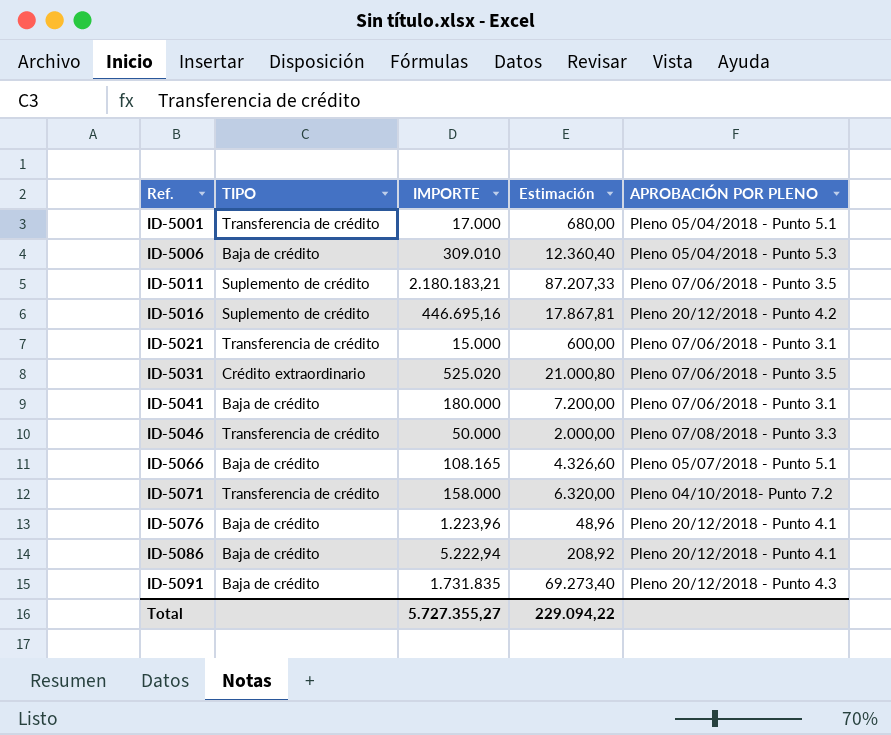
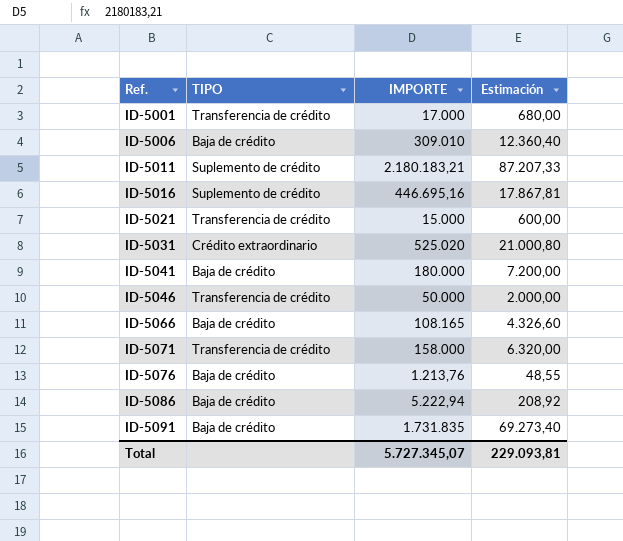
column APROBACIÓN POR PLENO | position: 5 -> none
ID-5076 | IMPORTE: 1.223,96 -> 1.213,76
ID-5076 | Estimación: 48,96 -> 48,55
Total | IMPORTE: 5.727.355,27 -> 5.727.345,07
Total | Estimación: 229.094,22 -> 229.093,81

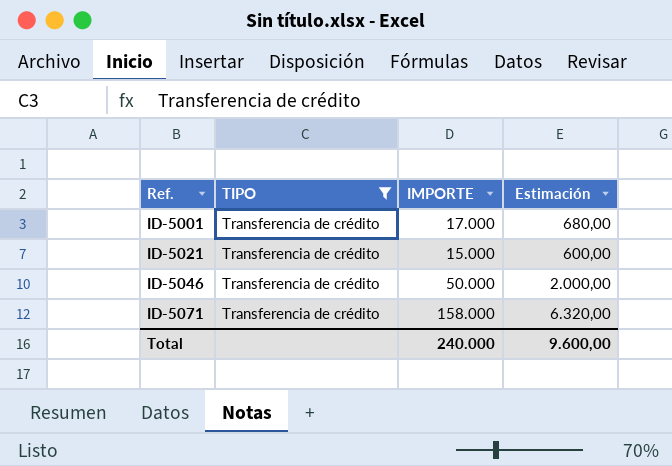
filter: none -> TIPO = Transferencia de crédito
Total | IMPORTE: 5.727.345,07 -> 240.000
Total | Estimación: 229.093,81 -> 9.600,00

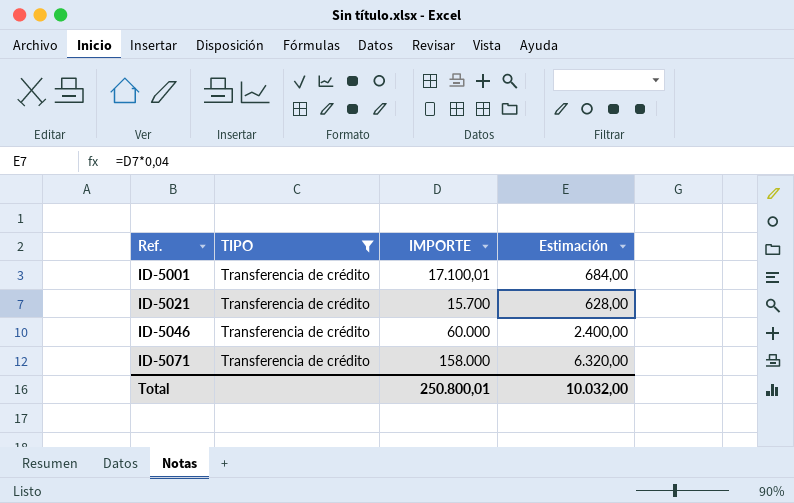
ID-5001 | IMPORTE: 17.000 -> 17.100,01
ID-5001 | Estimación: 680,00 -> 684,00
ID-5021 | IMPORTE: 15.000 -> 15.700
ID-5021 | Estimación: 600,00 -> 628,00
ID-5046 | IMPORTE: 50.000 -> 60.000
ID-5046 | Estimación: 2.000,00 -> 2.400,00
Total | IMPORTE: 240.000 -> 250.800,01
Total | Estimación: 9.600,00 -> 10.032,00

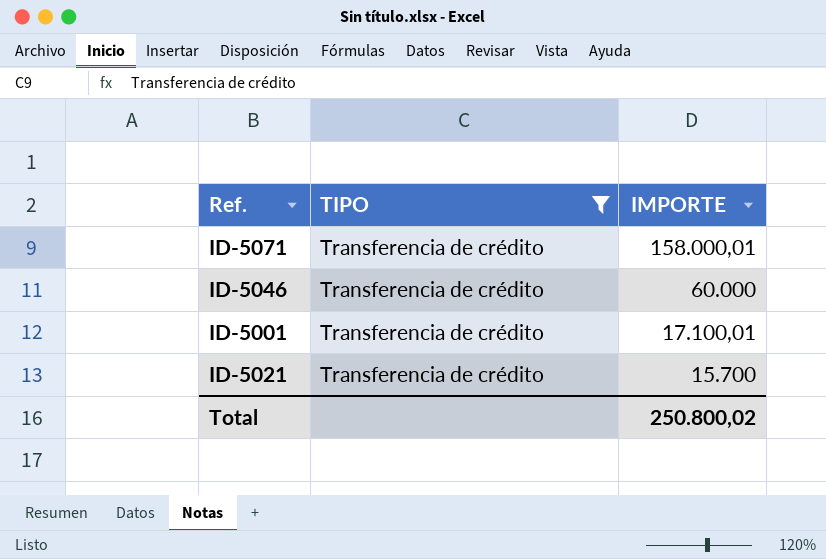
row order: Ref. ascending -> IMPORTE descending
column Estimación | formula: [IMPORTE] * 0,04 -> none
ID-5071 | IMPORTE: 158.000 -> 158.000,01
Total | IMPORTE: 250.800,01 -> 250.800,02

